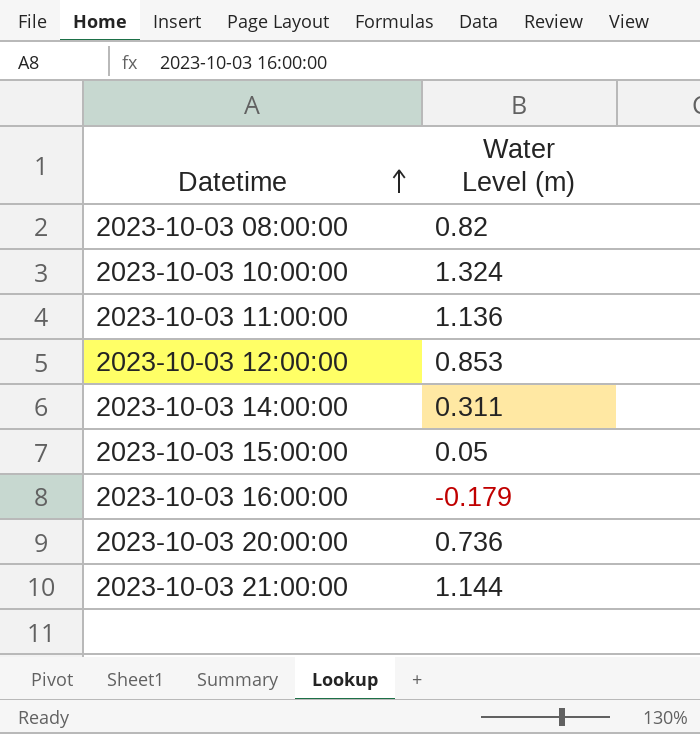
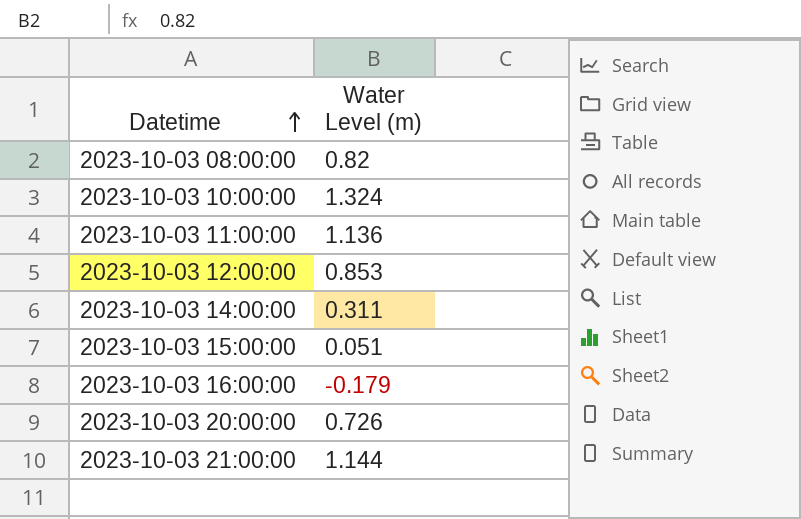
2023-10-03 15:00:00 | Water Level (m): 0.05 -> 0.051
2023-10-03 20:00:00 | Water Level (m): 0.736 -> 0.726

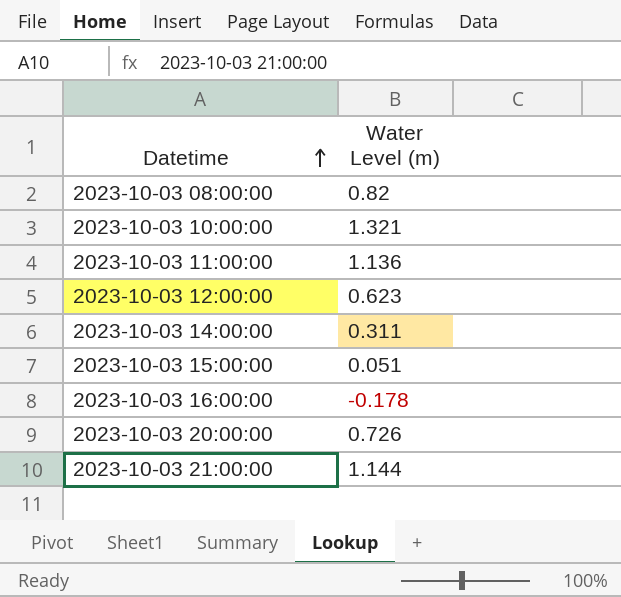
2023-10-03 10:00:00 | Water Level (m): 1.324 -> 1.321
2023-10-03 12:00:00 | Water Level (m): 0.853 -> 0.623
2023-10-03 16:00:00 | Water Level (m): -0.179 -> -0.178

